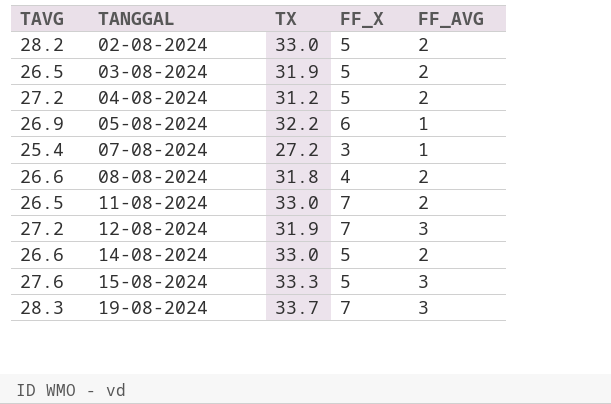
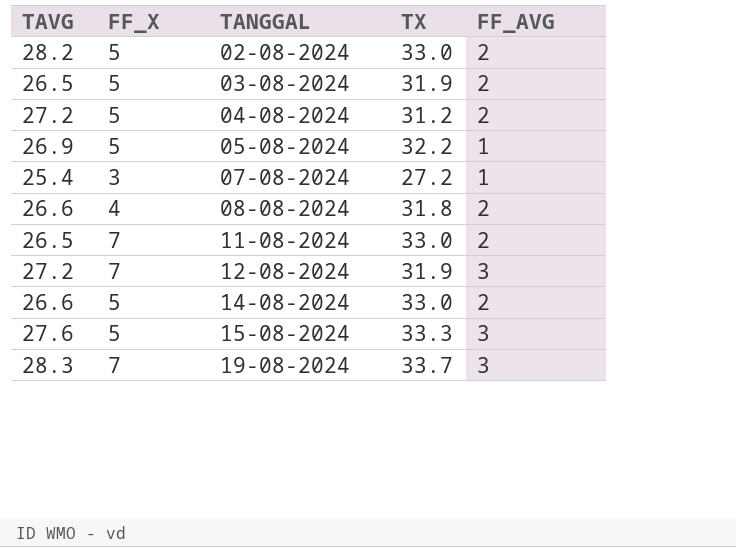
column FF_X | position: 4 -> 2
05-08-2024 | FF_X: 6 -> 5

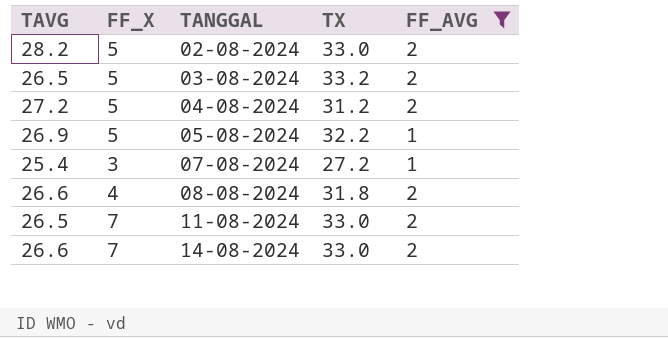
filter: none -> FF_AVG != 3
03-08-2024 | TX: 31.9 -> 33.2
14-08-2024 | FF_X: 5 -> 7

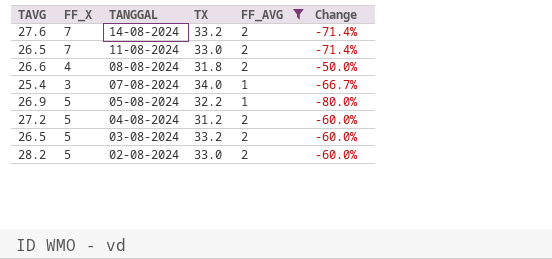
row order: TANGGAL ascending -> TANGGAL descending
column Change | formula: none -> ([FF_AVG] - [FF_X]) / [FF_X]
14-08-2024 | TAVG: 26.6 -> 27.6
14-08-2024 | TX: 33.0 -> 33.2
07-08-2024 | TX: 27.2 -> 34.0

